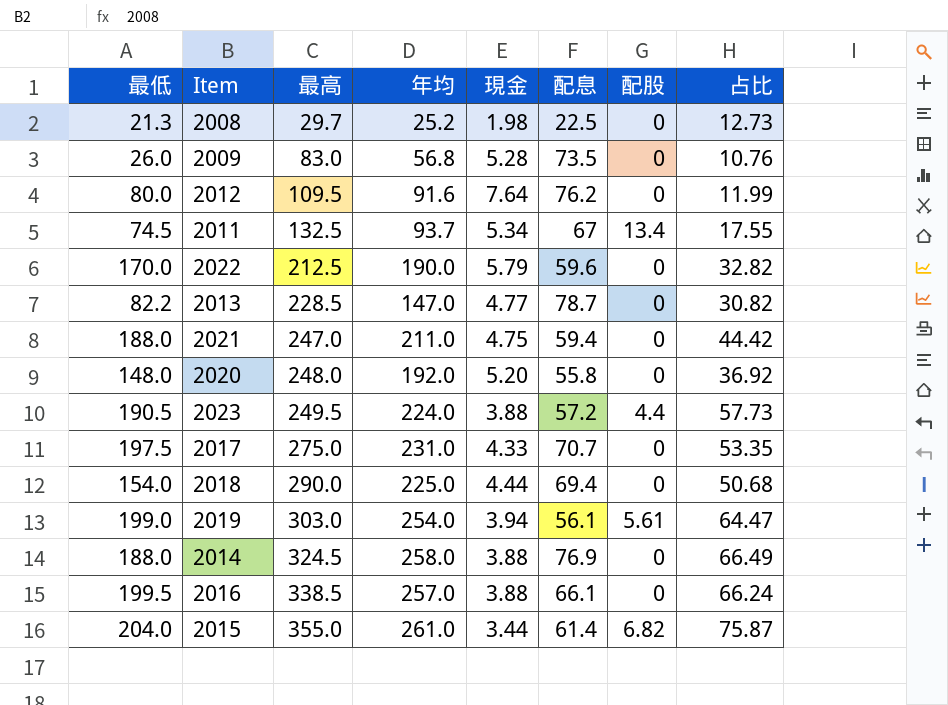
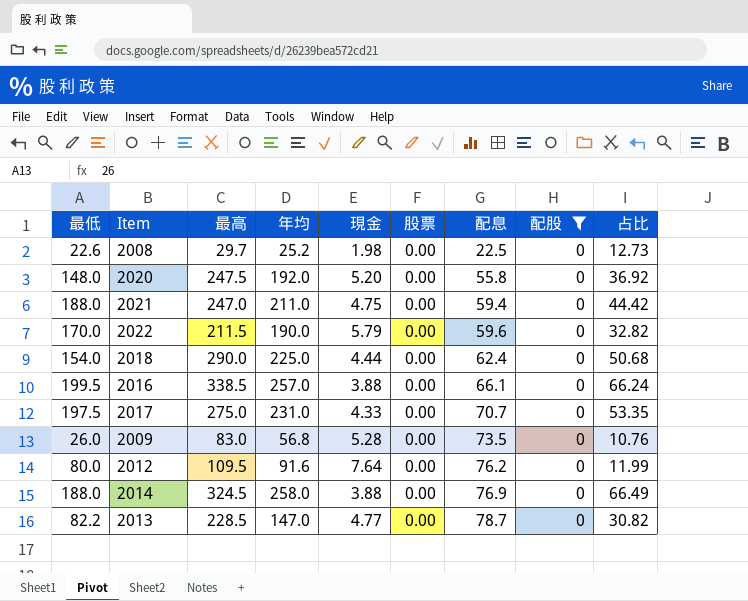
filter: none -> 配股 = 0
row order: 最高 ascending -> 配息 ascending
column 股票 | position: none -> 6
2008 | 最低: 21.3 -> 22.6
2020 | 最高: 248.0 -> 247.5
2022 | 最高: 212.5 -> 211.5
2018 | 配息: 69.4 -> 62.4

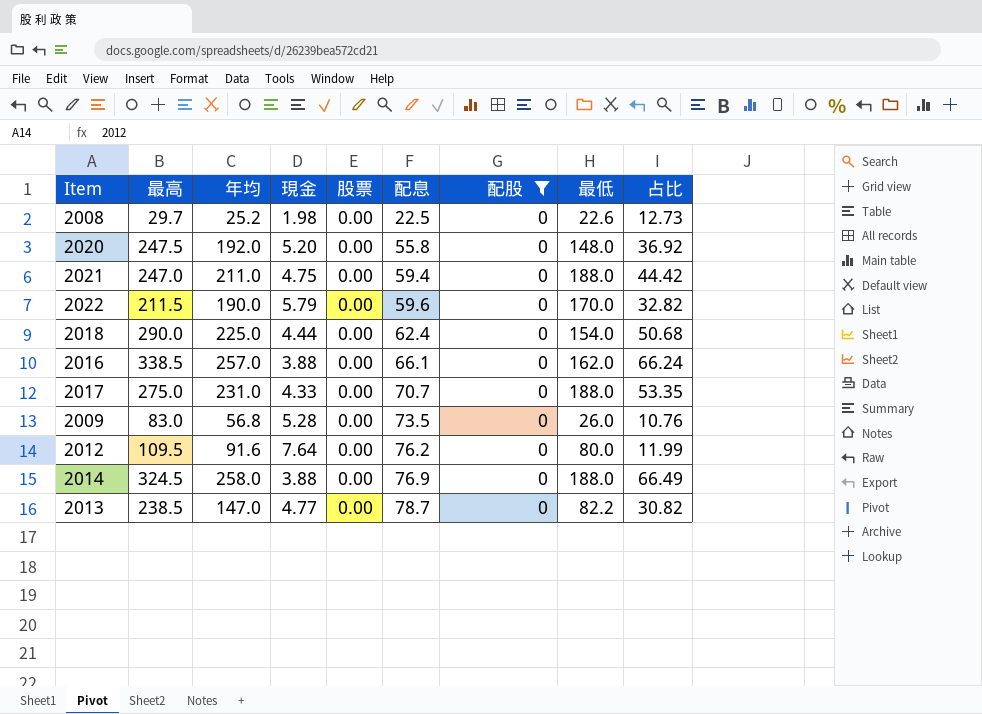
column 最低 | position: 1 -> 8
2016 | 最低: 199.5 -> 162.0
2017 | 最低: 197.5 -> 188.0
2013 | 最高: 228.5 -> 238.5

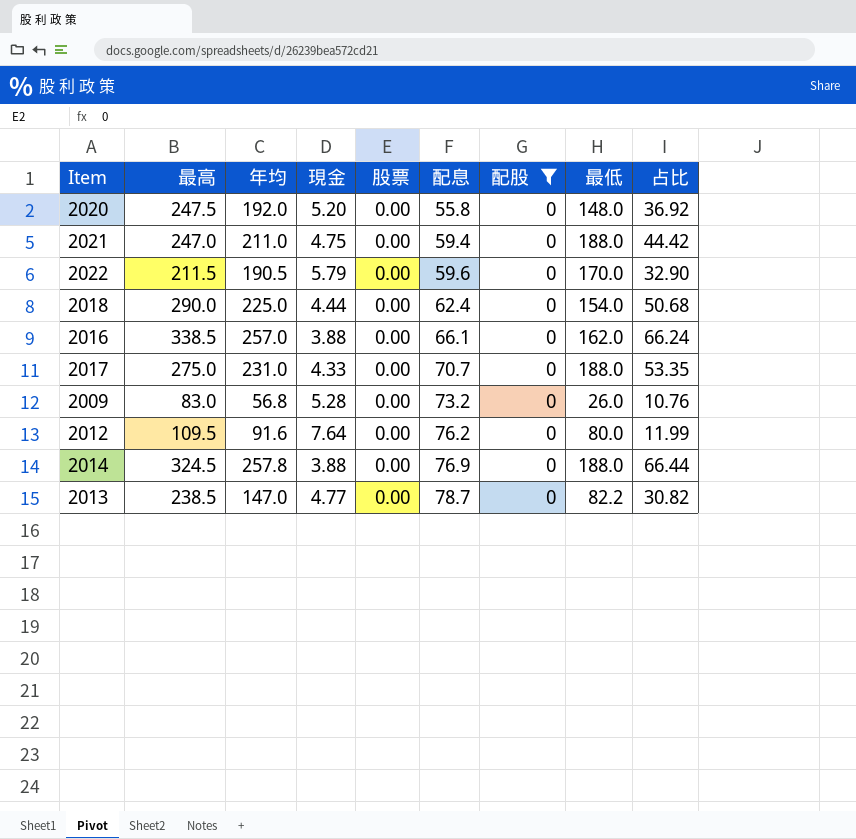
row 2008: 29.7 | 25.2 | 1.98 | 0.00 | 22.5 | 0 | 22.6 | 12.73 -> none
2022 | 年均: 190.0 -> 190.5
2022 | 占比: 32.82 -> 32.90
2009 | 配息: 73.5 -> 73.2
2014 | 年均: 258.0 -> 257.8
2014 | 占比: 66.49 -> 66.44

